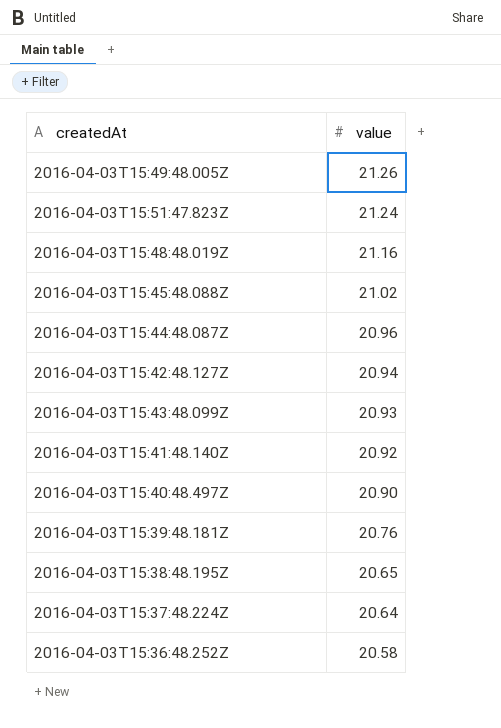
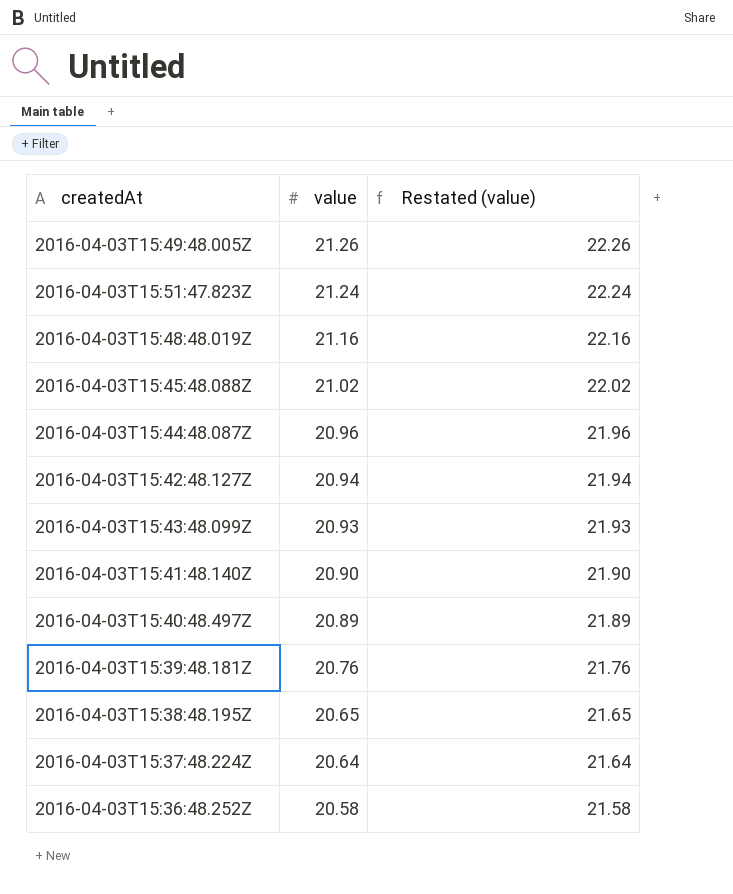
column Restated (value) | formula: none -> [value] + 1
2016-04-03T15:41:48.140Z | value: 20.92 -> 20.90
2016-04-03T15:40:48.497Z | value: 20.90 -> 20.89

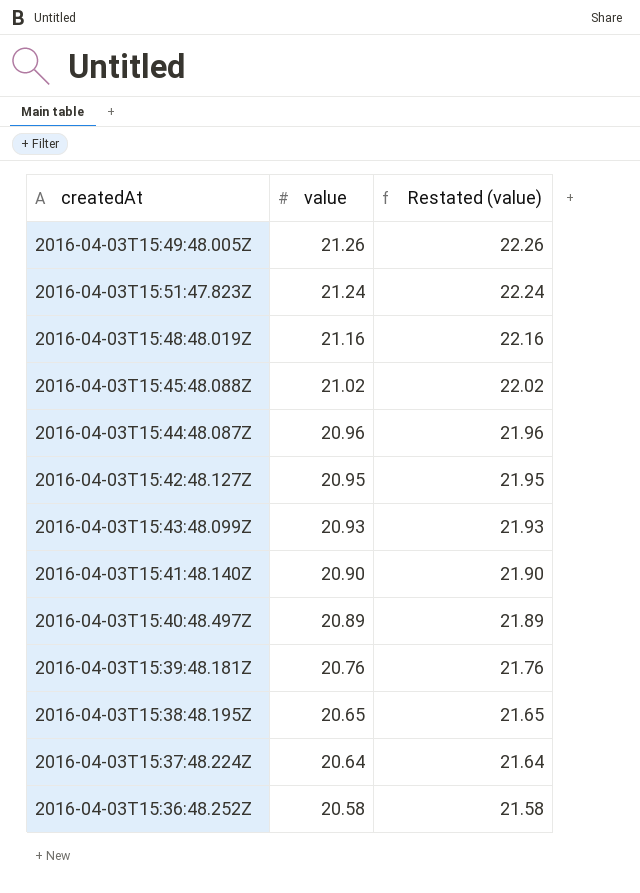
2016-04-03T15:42:48.127Z | value: 20.94 -> 20.95
2016-04-03T15:42:48.127Z | Restated (value): 21.94 -> 21.95

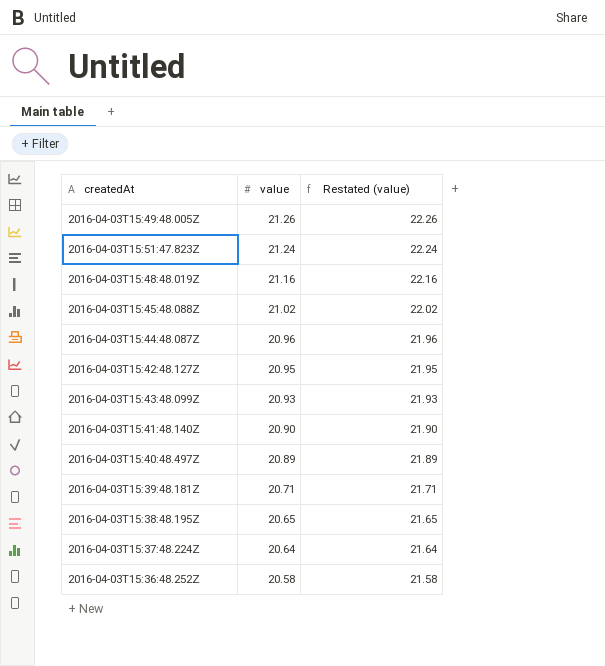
2016-04-03T15:39:48.181Z | value: 20.76 -> 20.71
2016-04-03T15:39:48.181Z | Restated (value): 21.76 -> 21.71

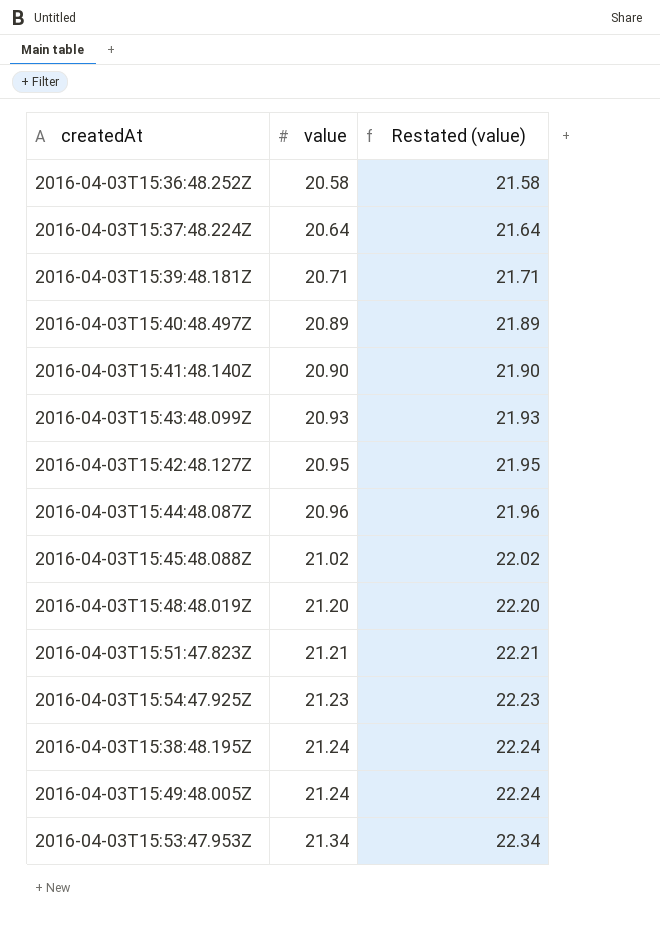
row order: value descending -> value ascending
2016-04-03T15:48:48.019Z | value: 21.16 -> 21.20
2016-04-03T15:48:48.019Z | Restated (value): 22.16 -> 22.20
2016-04-03T15:51:47.823Z | value: 21.24 -> 21.21
2016-04-03T15:51:47.823Z | Restated (value): 22.24 -> 22.21
row 2016-04-03T15:54:47.925Z: none -> 21.23 | 22.23
2016-04-03T15:38:48.195Z | value: 20.65 -> 21.24
2016-04-03T15:38:48.195Z | Restated (value): 21.65 -> 22.24
2016-04-03T15:49:48.005Z | value: 21.26 -> 21.24
2016-04-03T15:49:48.005Z | Restated (value): 22.26 -> 22.24
row 2016-04-03T15:53:47.953Z: none -> 21.34 | 22.34

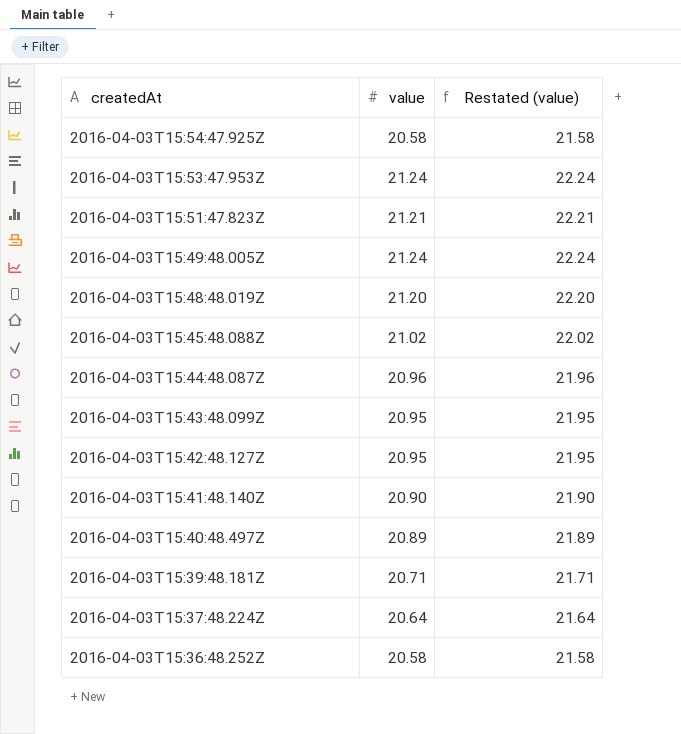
row order: value ascending -> createdAt descending
row 2016-04-03T15:38:48.195Z: 21.24 | 22.24 -> none
2016-04-03T15:54:47.925Z | value: 21.23 -> 20.58
2016-04-03T15:54:47.925Z | Restated (value): 22.23 -> 21.58
2016-04-03T15:53:47.953Z | value: 21.34 -> 21.24
2016-04-03T15:53:47.953Z | Restated (value): 22.34 -> 22.24
2016-04-03T15:43:48.099Z | value: 20.93 -> 20.95
2016-04-03T15:43:48.099Z | Restated (value): 21.93 -> 21.95

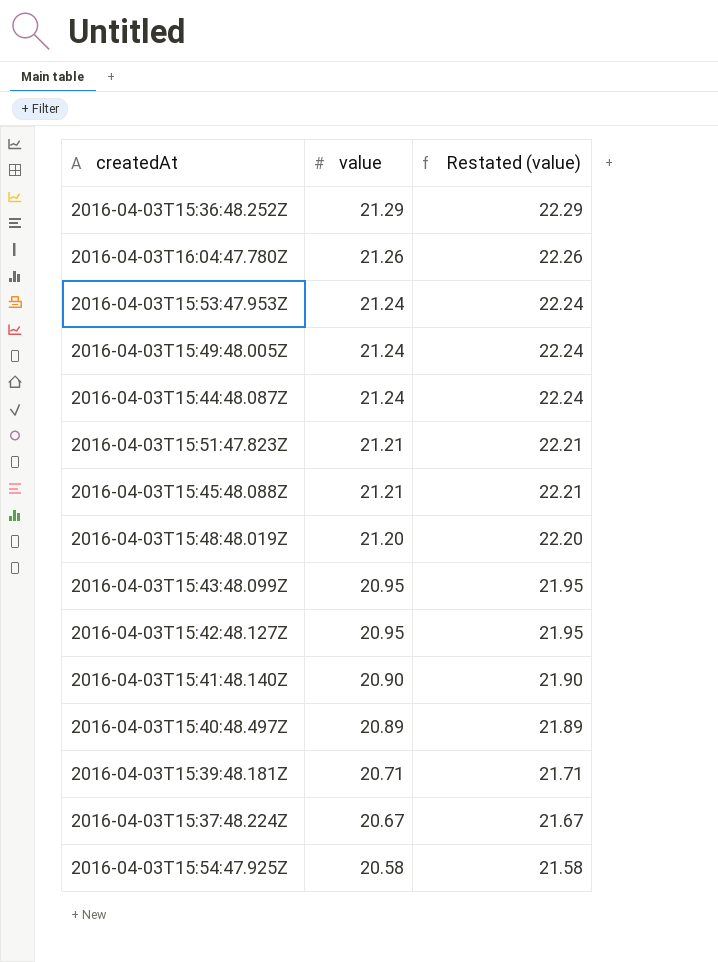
row order: createdAt descending -> value descending
2016-04-03T15:36:48.252Z | value: 20.58 -> 21.29
2016-04-03T15:36:48.252Z | Restated (value): 21.58 -> 22.29
row 2016-04-03T16:04:47.780Z: none -> 21.26 | 22.26
2016-04-03T15:44:48.087Z | value: 20.96 -> 21.24
2016-04-03T15:44:48.087Z | Restated (value): 21.96 -> 22.24
2016-04-03T15:45:48.088Z | value: 21.02 -> 21.21
2016-04-03T15:45:48.088Z | Restated (value): 22.02 -> 22.21
2016-04-03T15:37:48.224Z | value: 20.64 -> 20.67
2016-04-03T15:37:48.224Z | Restated (value): 21.64 -> 21.67

